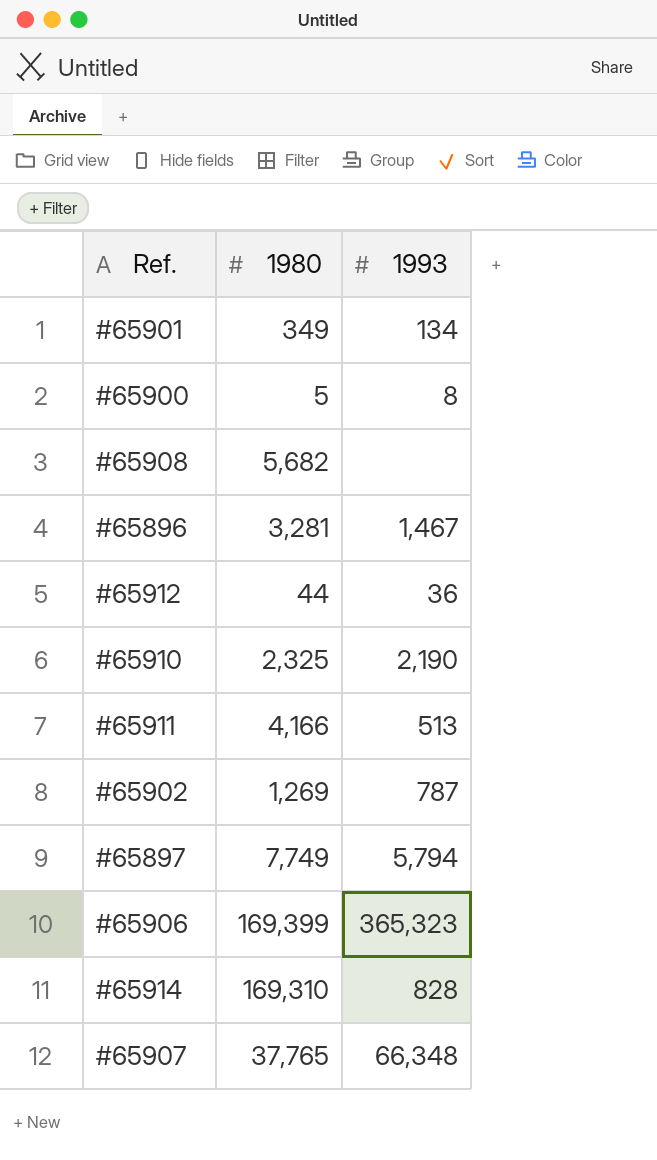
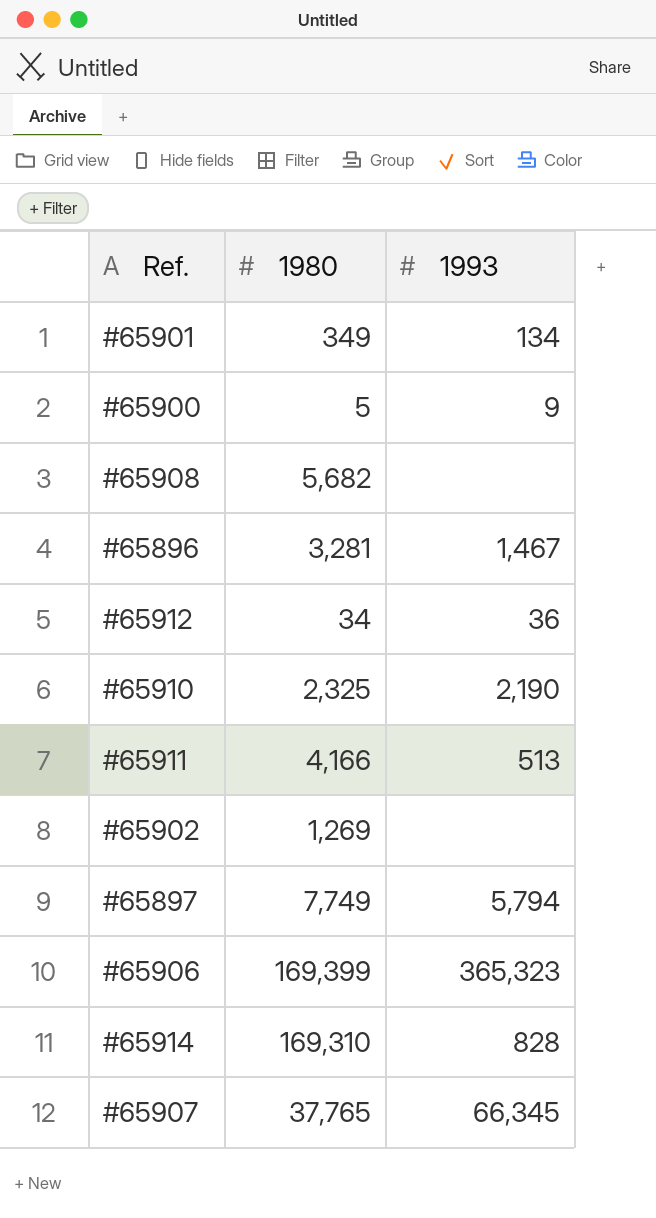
#65900 | 1993: 8 -> 9
#65912 | 1980: 44 -> 34
#65902 | 1993: 787 -> none
#65907 | 1993: 66,348 -> 66,345

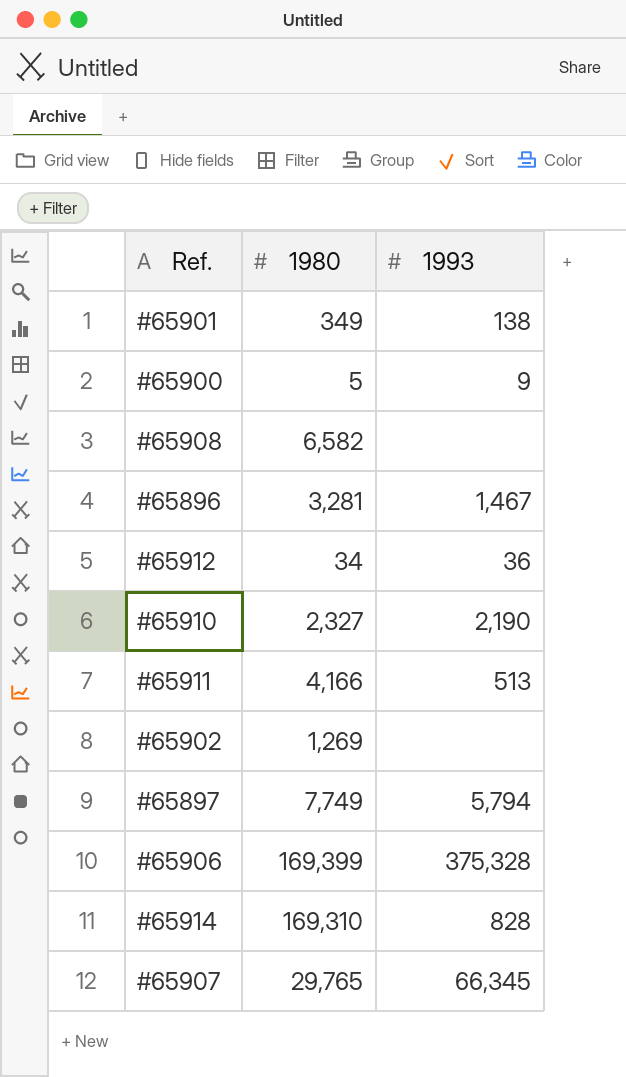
#65901 | 1993: 134 -> 138
#65908 | 1980: 5,682 -> 6,582
#65910 | 1980: 2,325 -> 2,327
#65906 | 1993: 365,323 -> 375,328
#65907 | 1980: 37,765 -> 29,765

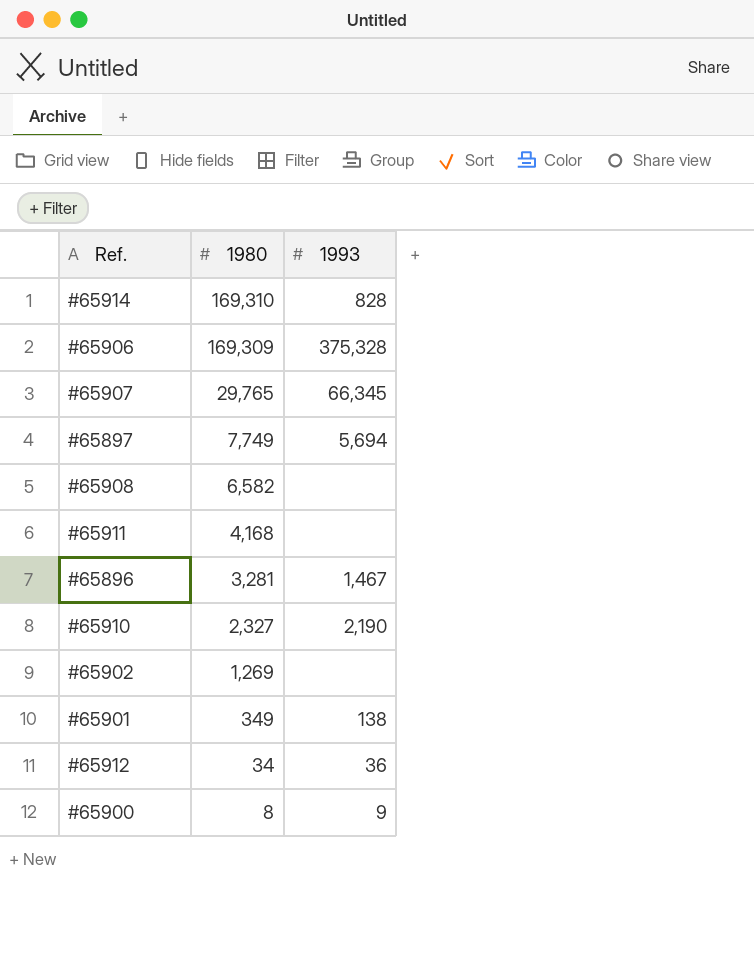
row order: none -> 1980 descending
#65906 | 1980: 169,399 -> 169,309
#65897 | 1993: 5,794 -> 5,694
#65911 | 1980: 4,166 -> 4,168
#65911 | 1993: 513 -> none
#65900 | 1980: 5 -> 8

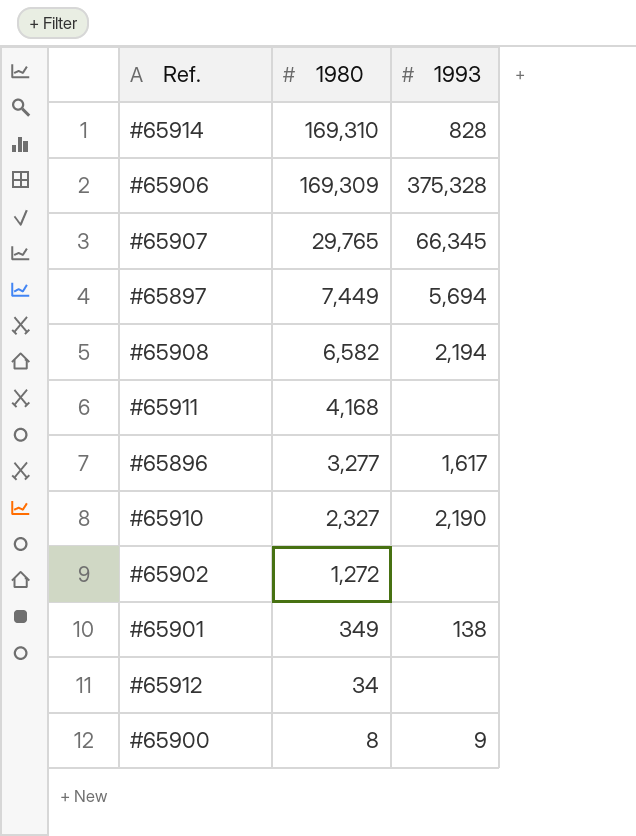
#65897 | 1980: 7,749 -> 7,449
#65908 | 1993: none -> 2,194
#65896 | 1980: 3,281 -> 3,277
#65896 | 1993: 1,467 -> 1,617
#65902 | 1980: 1,269 -> 1,272
#65912 | 1993: 36 -> none

